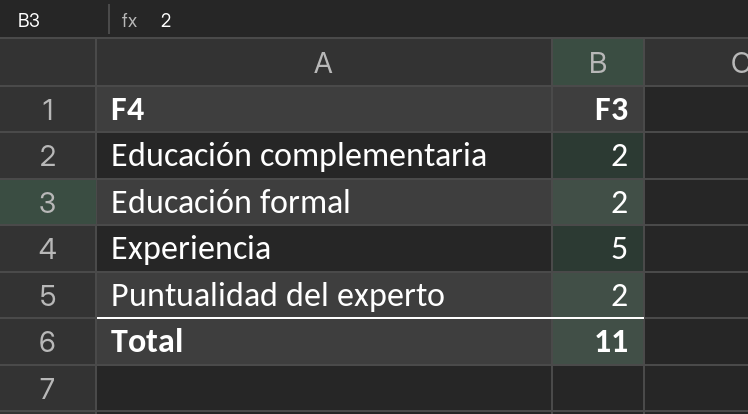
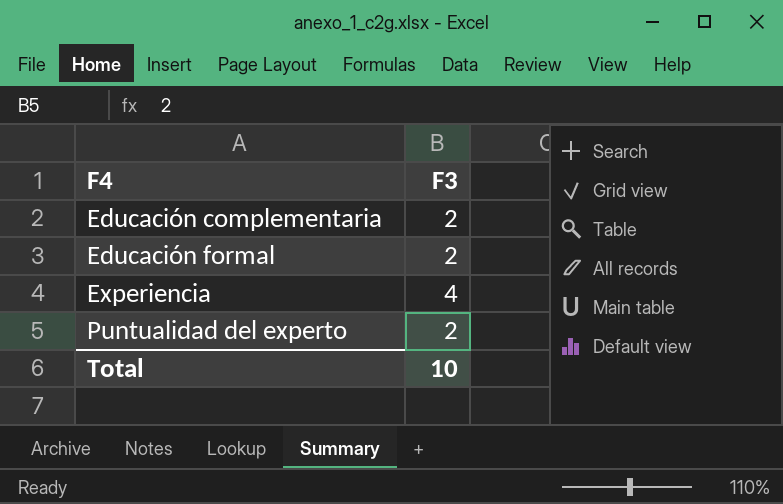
Experiencia | F3: 5 -> 4
Total | F3: 11 -> 10

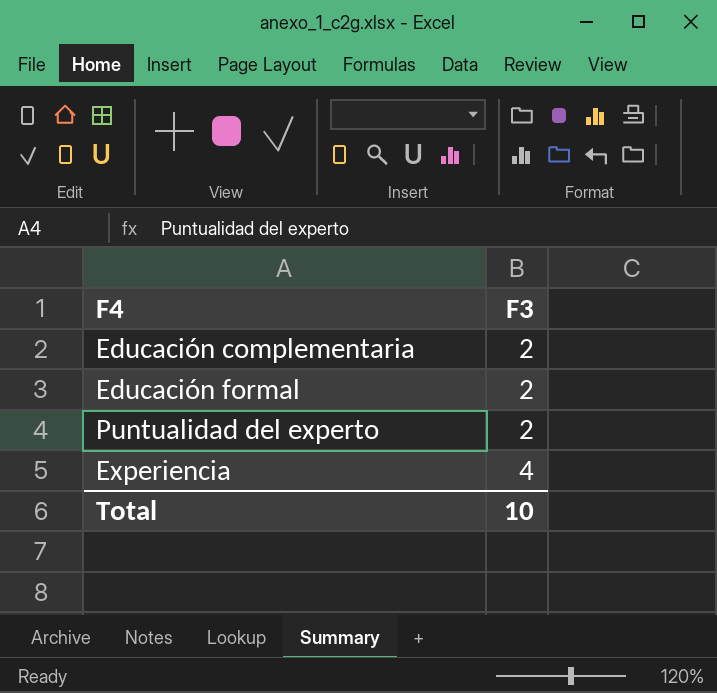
row order: F4 ascending -> F3 ascending

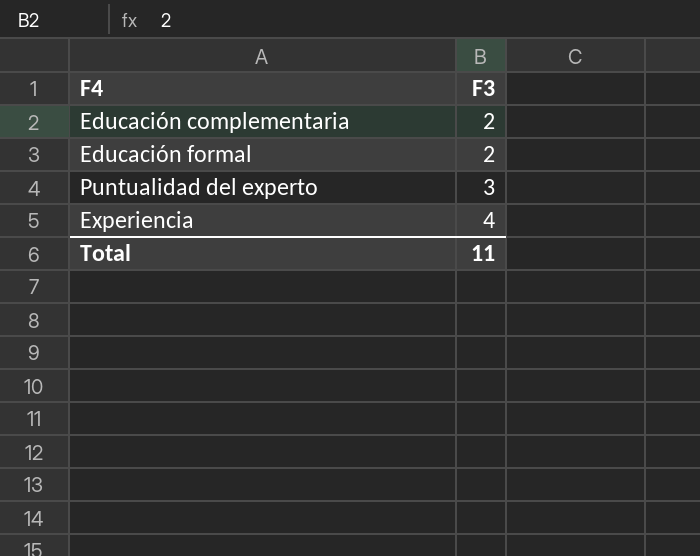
Puntualidad del experto | F3: 2 -> 3
Total | F3: 10 -> 11

